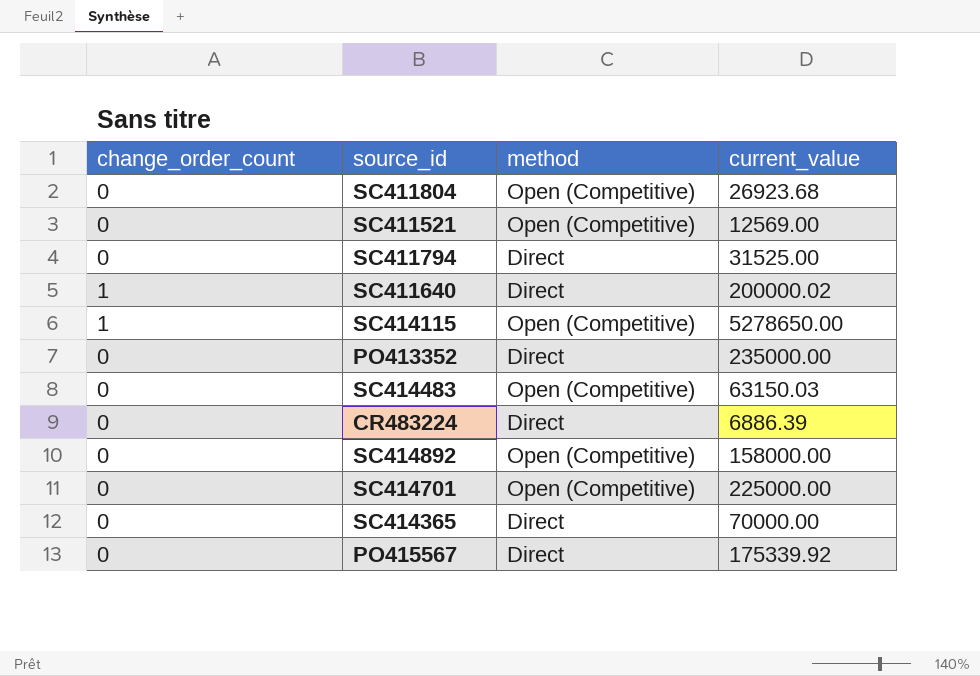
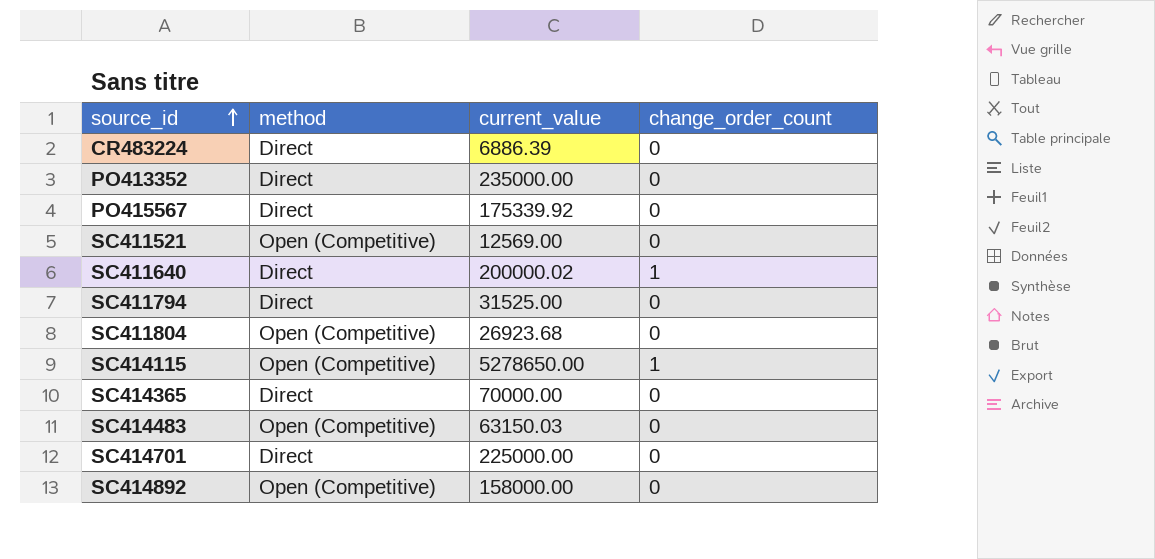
row order: none -> source_id ascending
column change_order_count | position: 1 -> 4
SC414701 | method: Open (Competitive) -> Direct

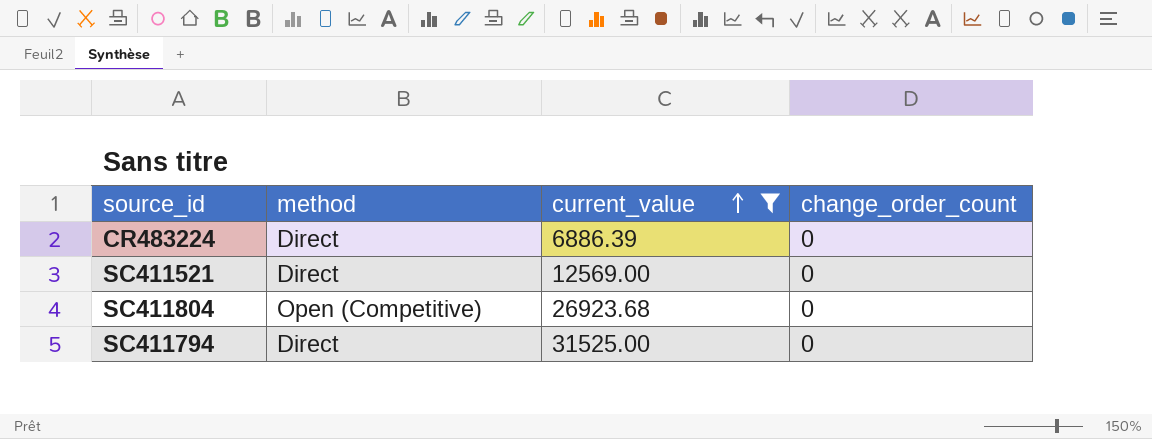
filter: none -> current_value <= 31525.00
row order: source_id ascending -> current_value ascending
SC411521 | method: Open (Competitive) -> Direct

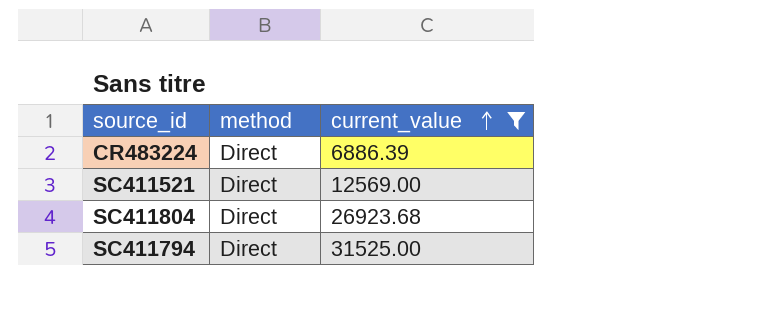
column change_order_count | position: 4 -> none
SC411804 | method: Open (Competitive) -> Direct

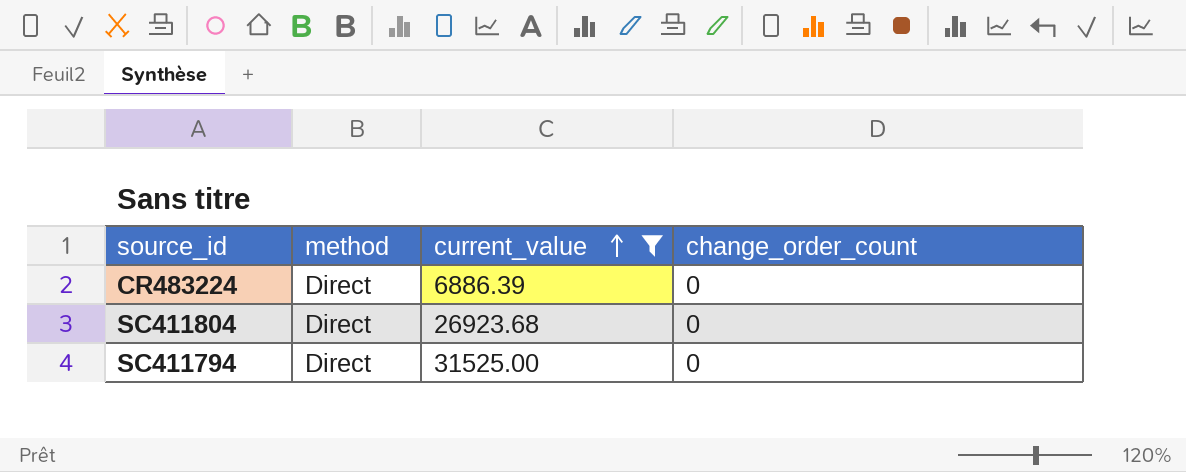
column change_order_count | position: none -> 4
row SC411521: Direct | 12569.00 -> none

